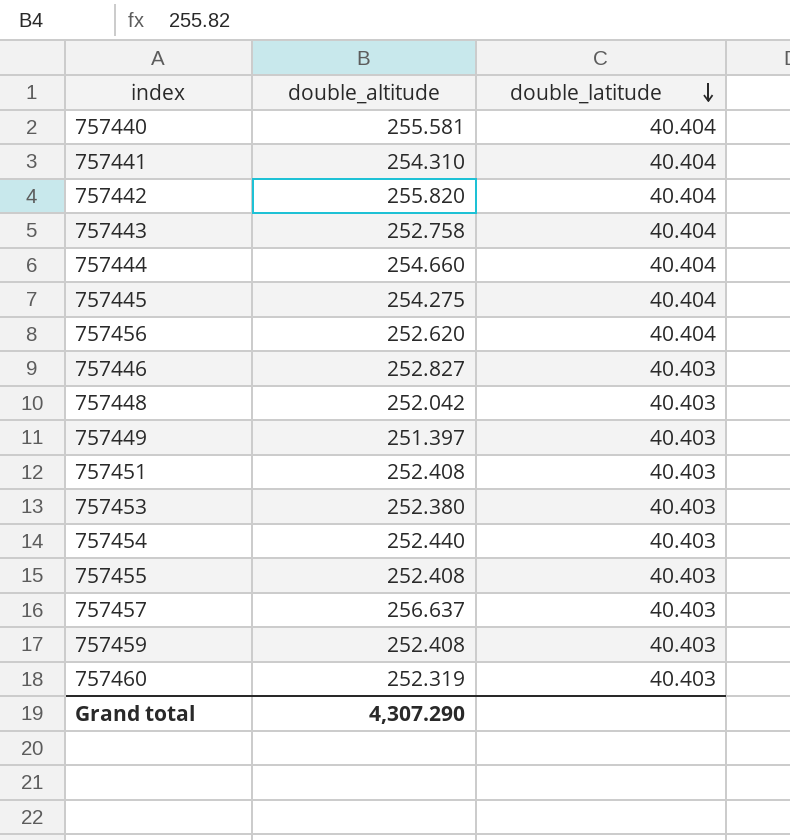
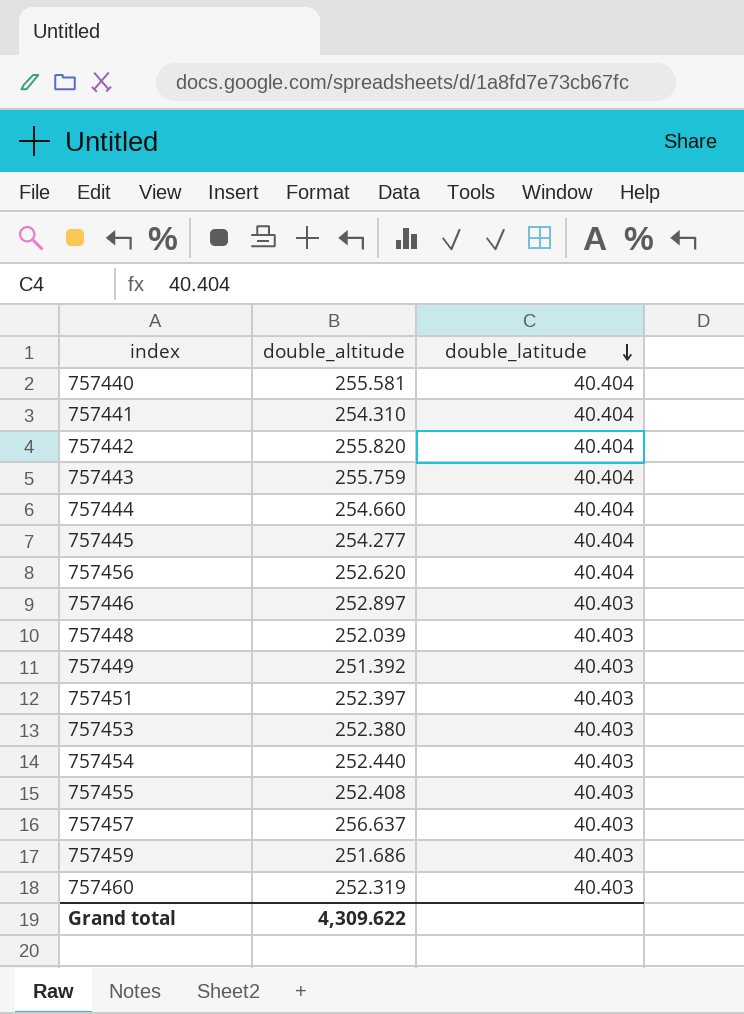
757443 | double_altitude: 252.758 -> 255.759
757445 | double_altitude: 254.275 -> 254.277
757446 | double_altitude: 252.827 -> 252.897
757448 | double_altitude: 252.042 -> 252.039
757449 | double_altitude: 251.397 -> 251.392
757451 | double_altitude: 252.408 -> 252.397
757459 | double_altitude: 252.408 -> 251.686
Grand total | double_altitude: 4,307.290 -> 4,309.622

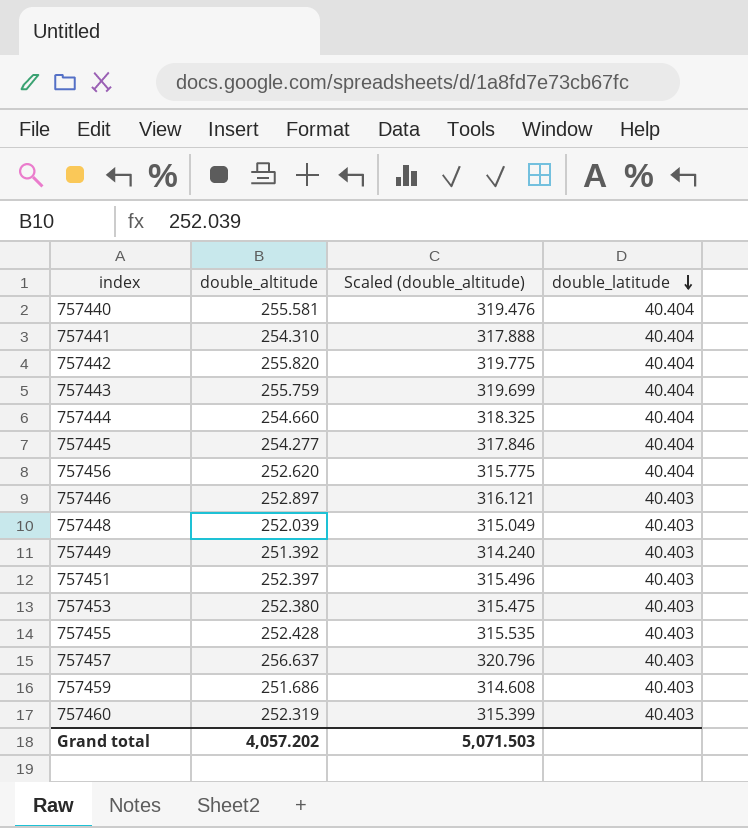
column Scaled (double_altitude) | formula: none -> [double_altitude] * 1.25
row 757454: 252.440 | 40.403 -> none
757455 | double_altitude: 252.408 -> 252.428
Grand total | double_altitude: 4,309.622 -> 4,057.202

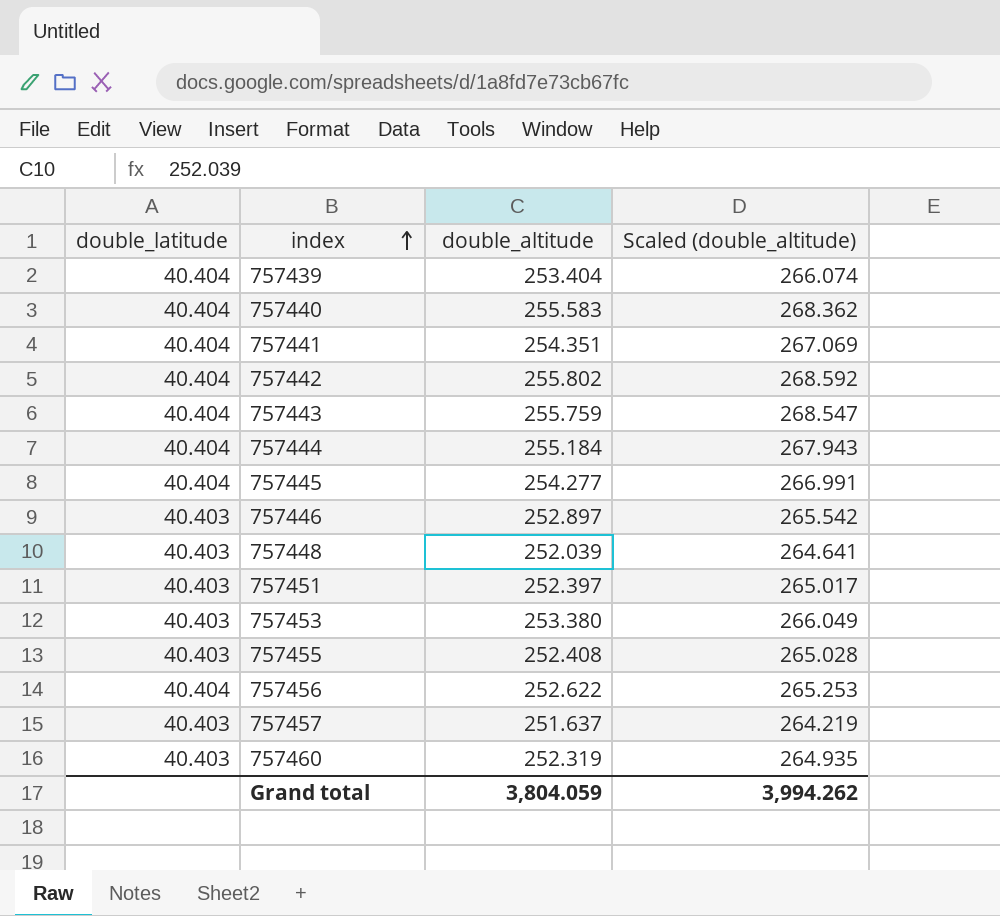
row order: double_latitude descending -> index ascending
column double_latitude | position: 4 -> 1
column Scaled (double_altitude) | formula: [double_altitude] * 1.25 -> [double_altitude] * 1.05
row 757449: 251.392 | 314.240 | 40.403 -> none
row 757459: 251.686 | 314.608 | 40.403 -> none
row 757439: none -> 40.404 | 253.404 | 266.074
757440 | double_altitude: 255.581 -> 255.583
757441 | double_altitude: 254.310 -> 254.351
757442 | double_altitude: 255.820 -> 255.802
757444 | double_altitude: 254.660 -> 255.184
757453 | double_altitude: 252.380 -> 253.380
757455 | double_altitude: 252.428 -> 252.408
757456 | double_altitude: 252.620 -> 252.622
757457 | double_altitude: 256.637 -> 251.637
Grand total | double_altitude: 4,057.202 -> 3,804.059
Grand total | Scaled (double_altitude): 5,071.503 -> 3,994.262

